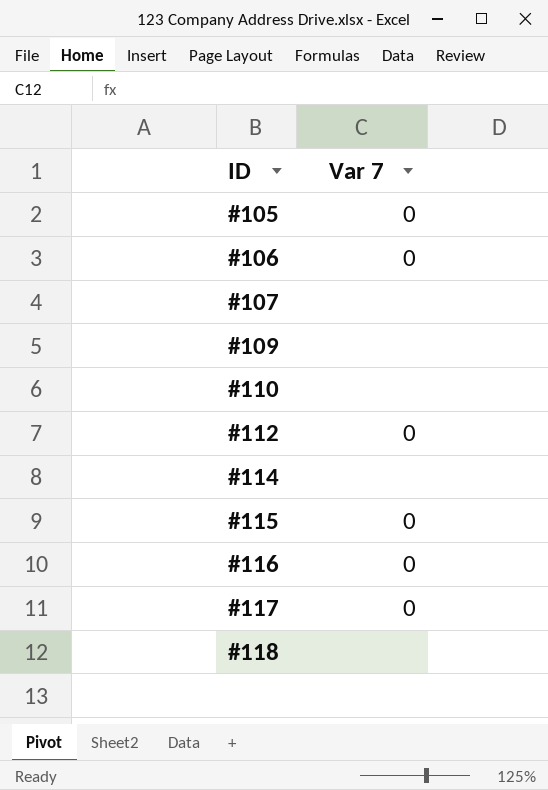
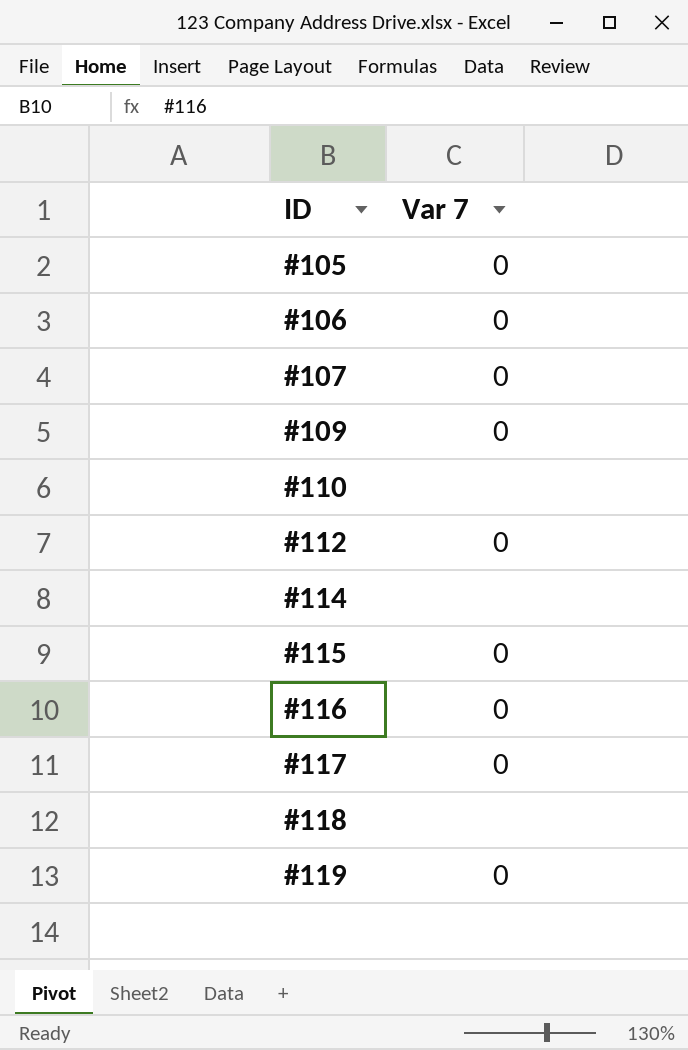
#107 | Var 7: none -> 0
#109 | Var 7: none -> 0
row #119: none -> 0

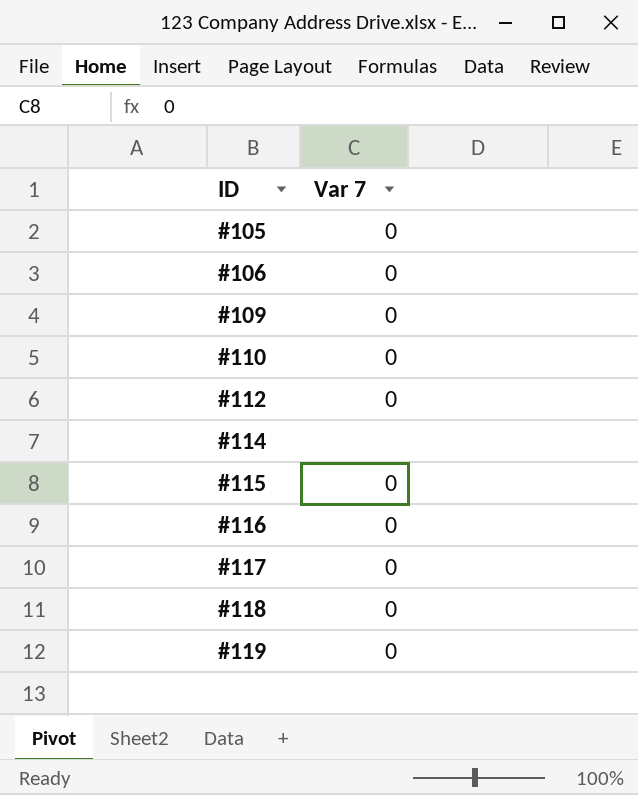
row #107: 0 -> none
#110 | Var 7: none -> 0
#118 | Var 7: none -> 0

